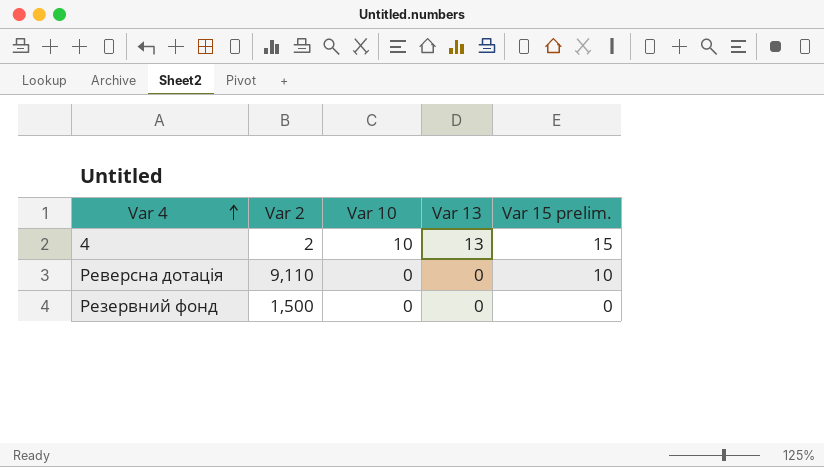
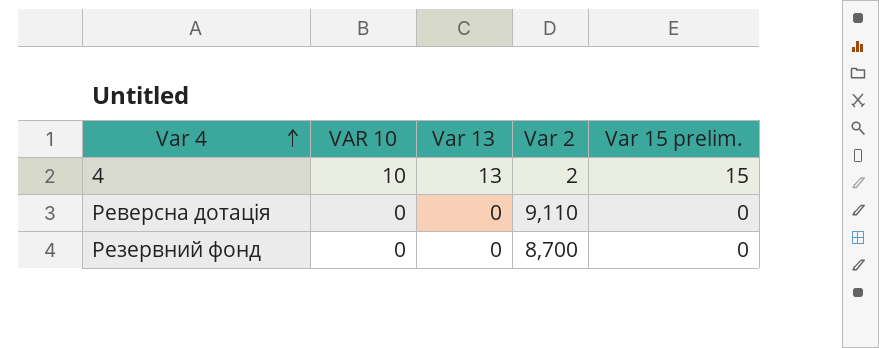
column name: Var 10 -> VAR 10
column Var 2 | position: 2 -> 4
Реверсна дотація | Var 15 prelim.: 10 -> 0
Резервний фонд | Var 2: 1,500 -> 8,700

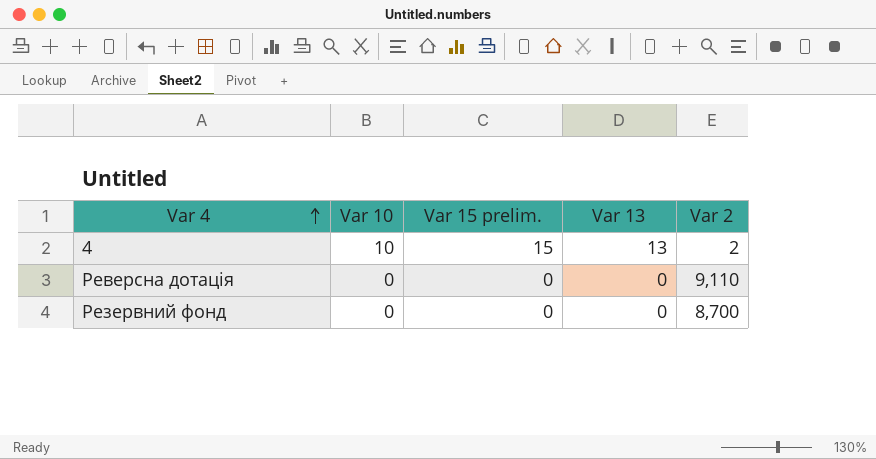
column name: VAR 10 -> Var 10
column Var 15 prelim. | position: 5 -> 3

